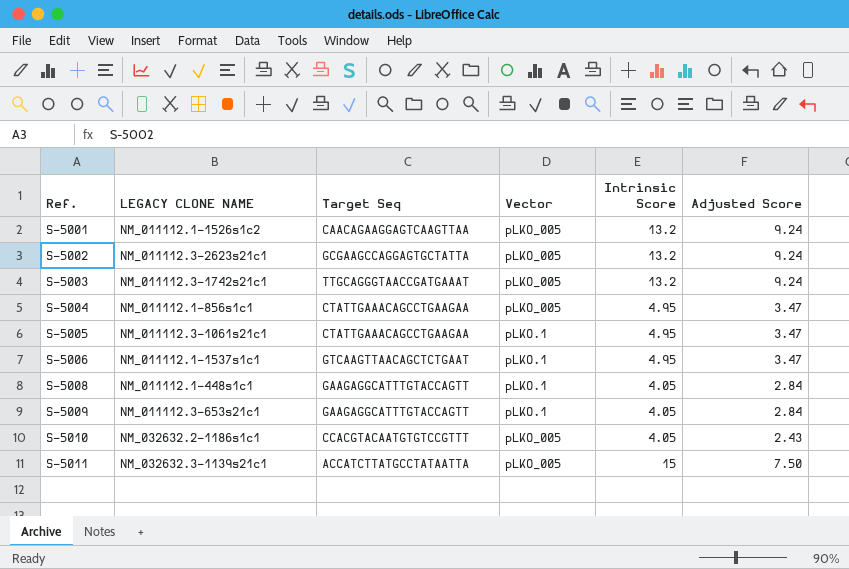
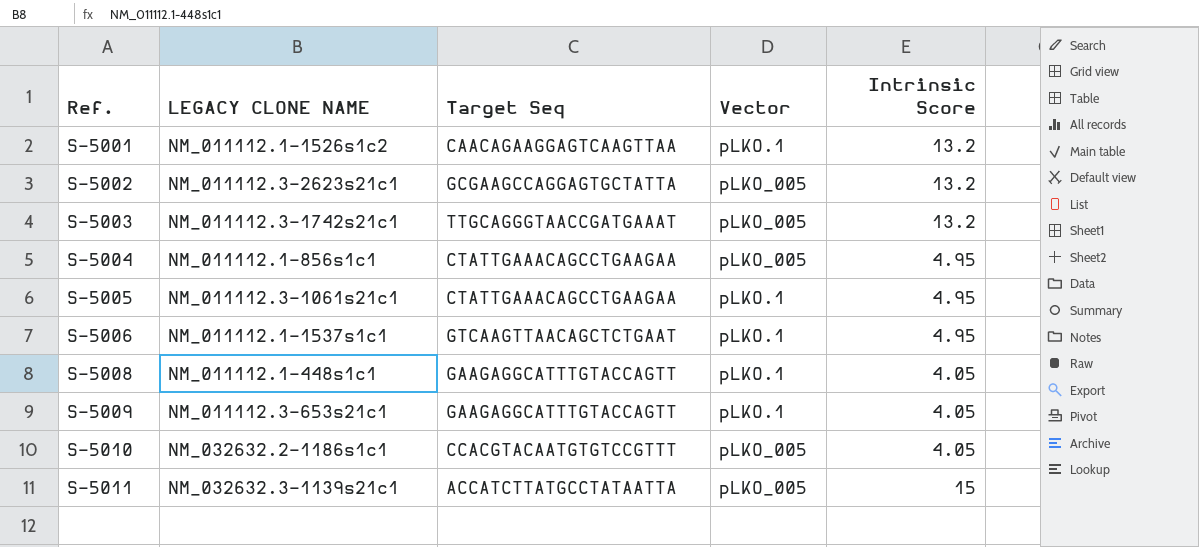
column Adjusted Score | position: 6 -> none
S-5001 | Vector: pLKO_005 -> pLKO.1

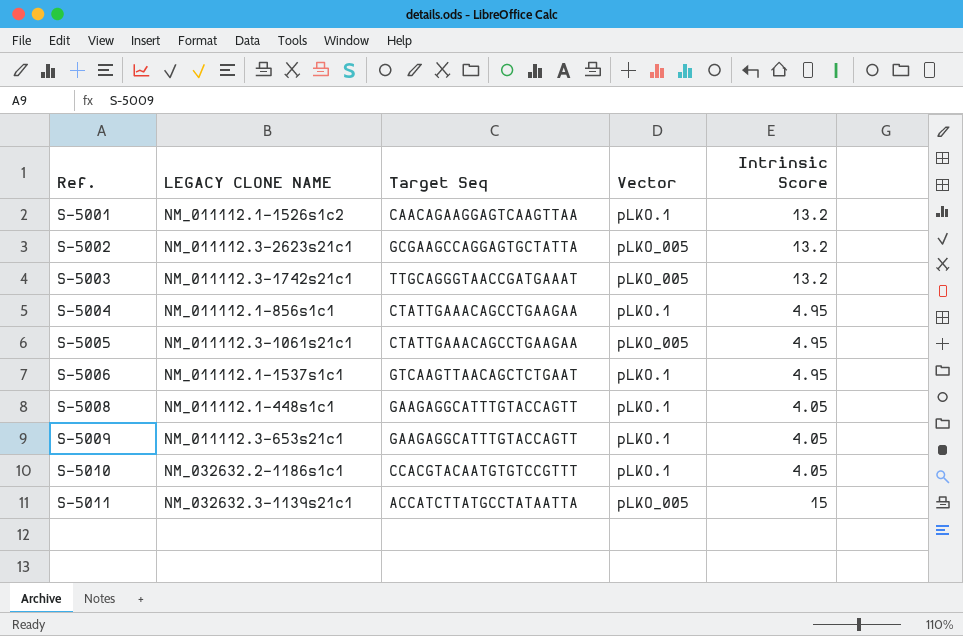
S-5004 | Vector: pLKO_005 -> pLKO.1
S-5005 | Vector: pLKO.1 -> pLKO_005
S-5010 | Vector: pLKO_005 -> pLKO.1

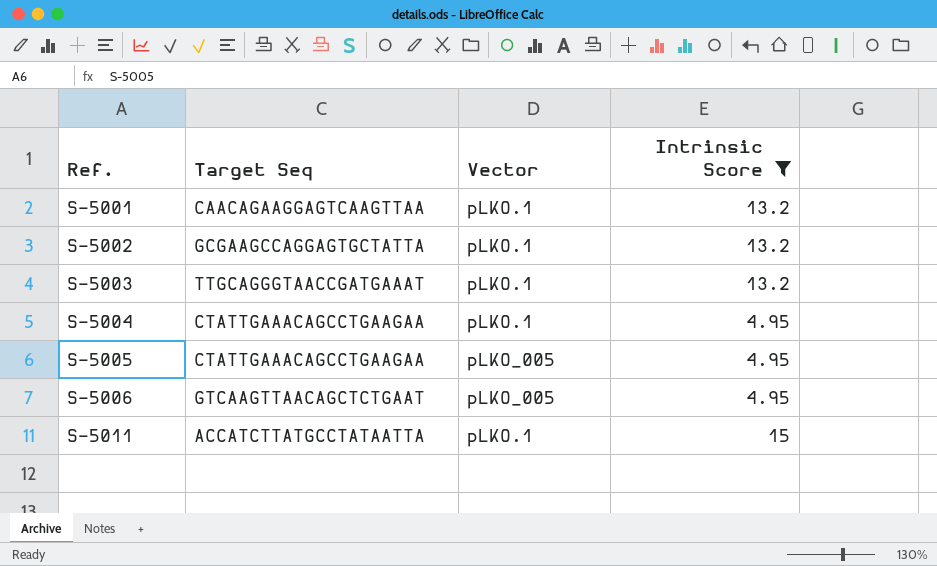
filter: none -> Intrinsic Score != 4.05
column LEGACY CLONE NAME | position: 2 -> none
S-5002 | Vector: pLKO_005 -> pLKO.1
S-5003 | Vector: pLKO_005 -> pLKO.1
S-5006 | Vector: pLKO.1 -> pLKO_005
S-5011 | Vector: pLKO_005 -> pLKO.1

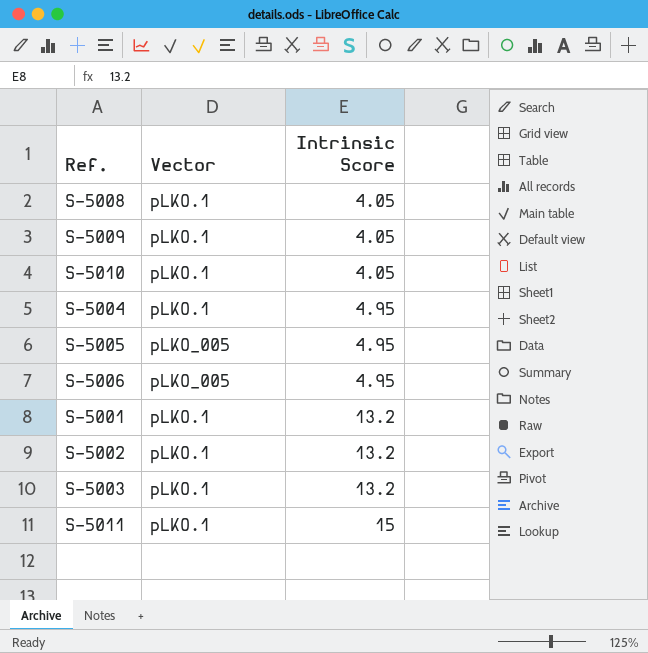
filter: Intrinsic Score != 4.05 -> none
row order: Ref. ascending -> Intrinsic Score ascending
column Target Seq | position: 2 -> none

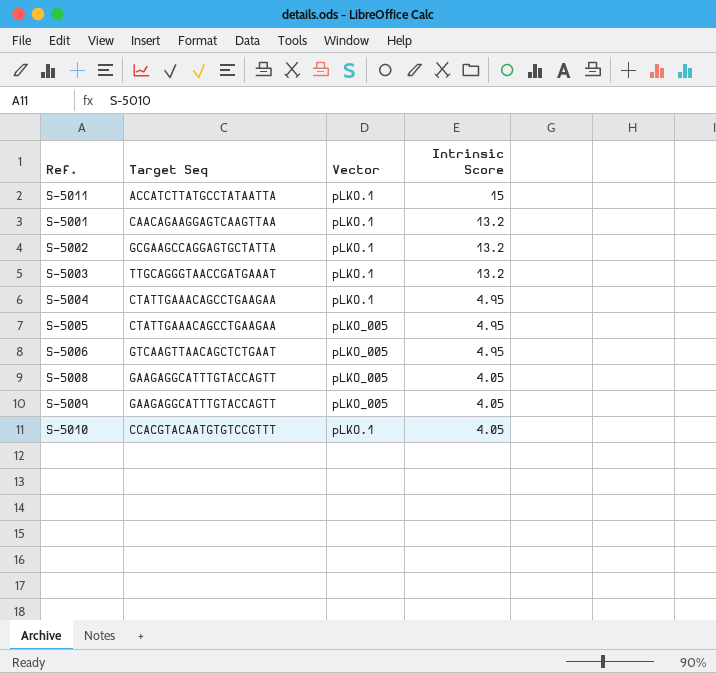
row order: Intrinsic Score ascending -> Intrinsic Score descending
column Target Seq | position: none -> 2
S-5008 | Vector: pLKO.1 -> pLKO_005
S-5009 | Vector: pLKO.1 -> pLKO_005

